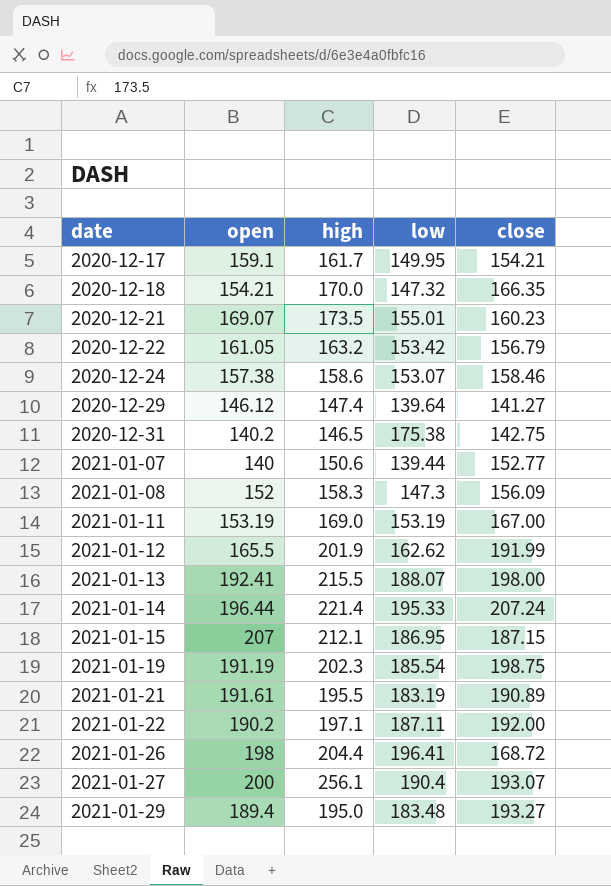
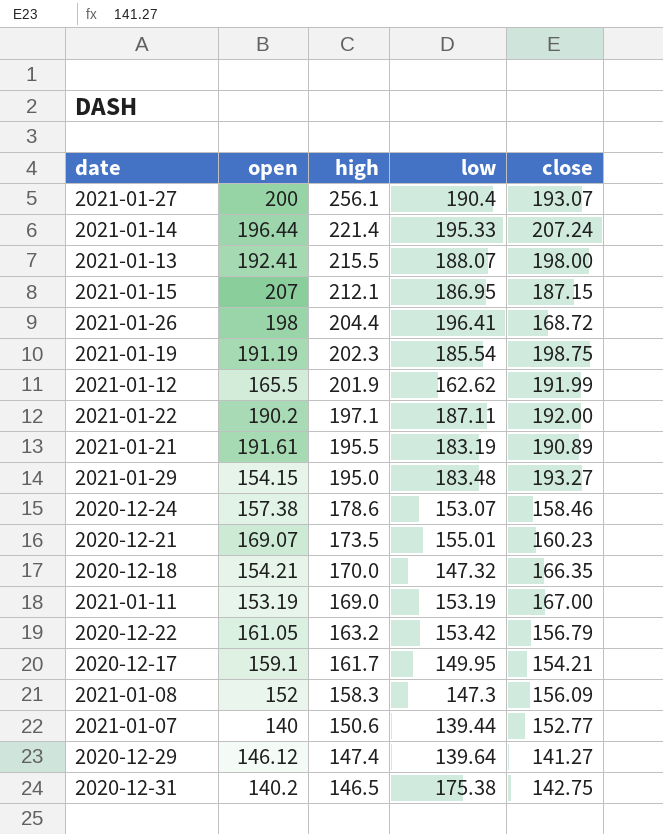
row order: date ascending -> high descending
2021-01-29 | open: 189.4 -> 154.15
2020-12-24 | high: 158.6 -> 178.6

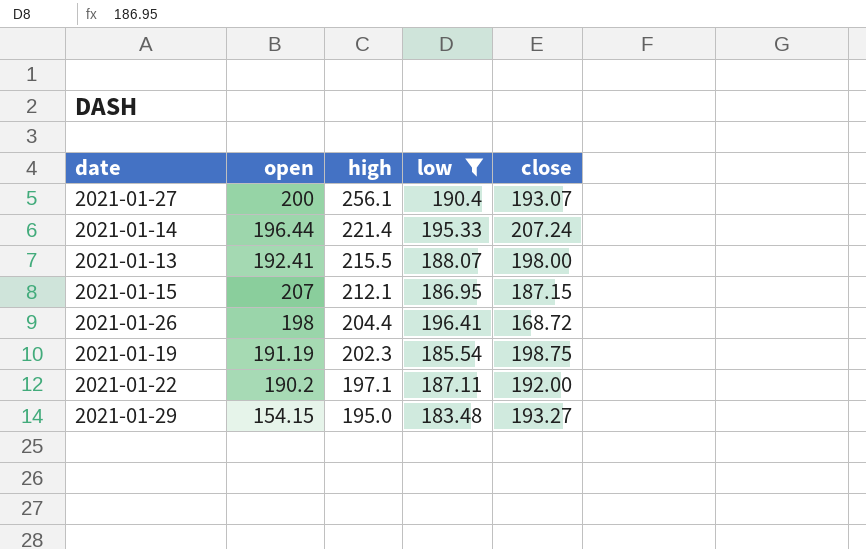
filter: none -> low >= 183.48

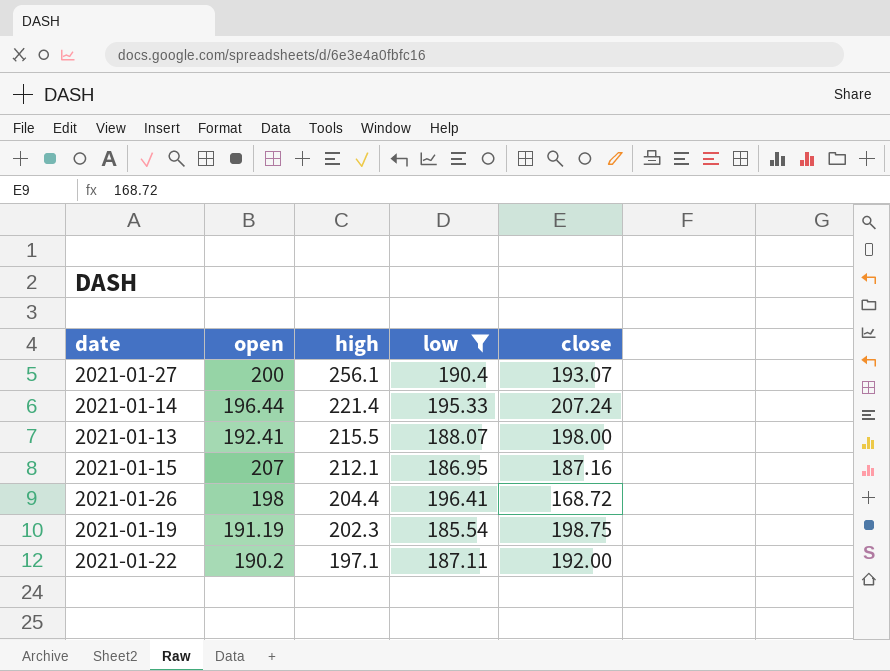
row 2021-01-29: 154.15 | 195.0 | 183.48 | 193.27 -> none
2021-01-15 | close: 187.15 -> 187.16

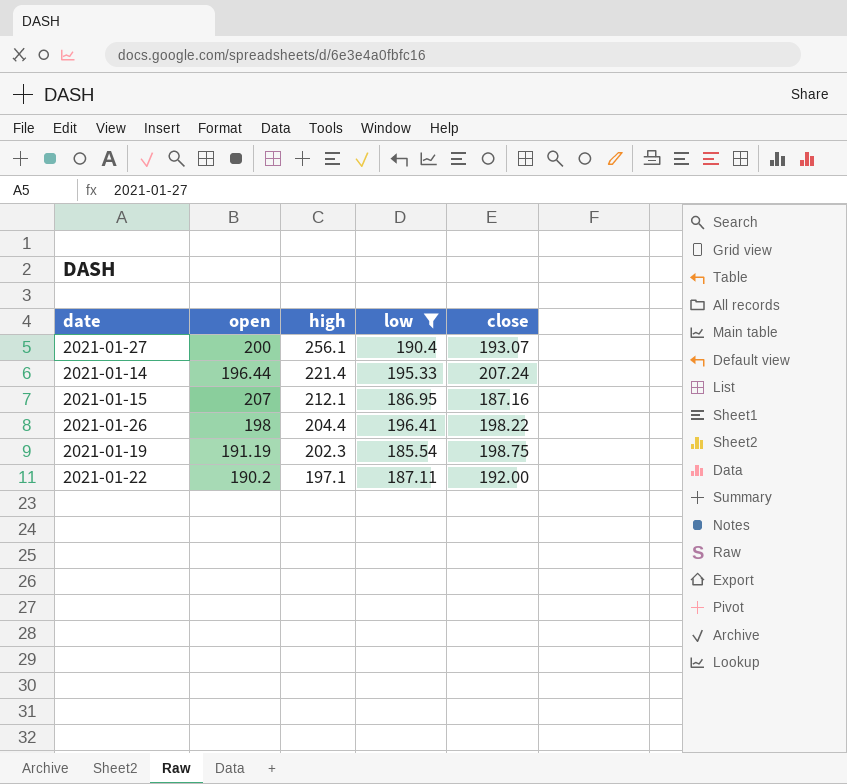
row 2021-01-13: 192.41 | 215.5 | 188.07 | 198.00 -> none
2021-01-26 | close: 168.72 -> 198.22

